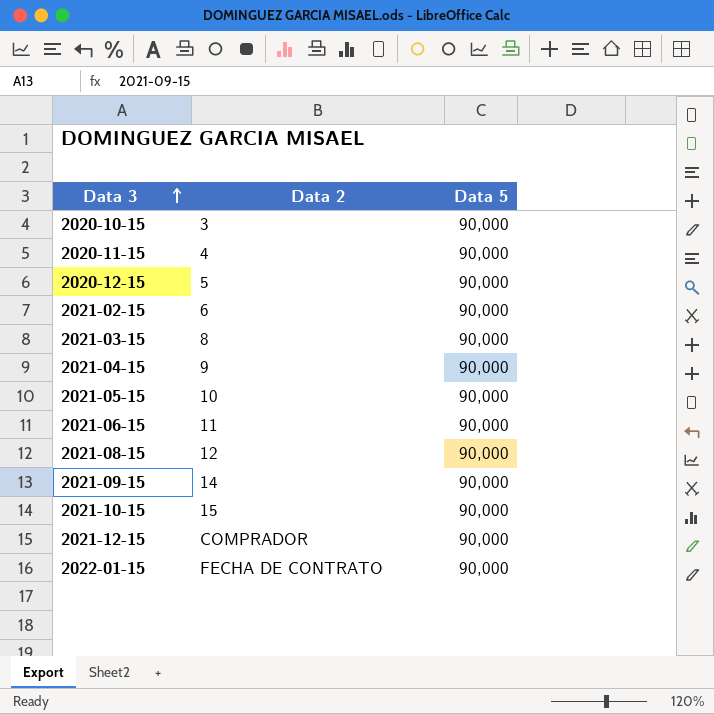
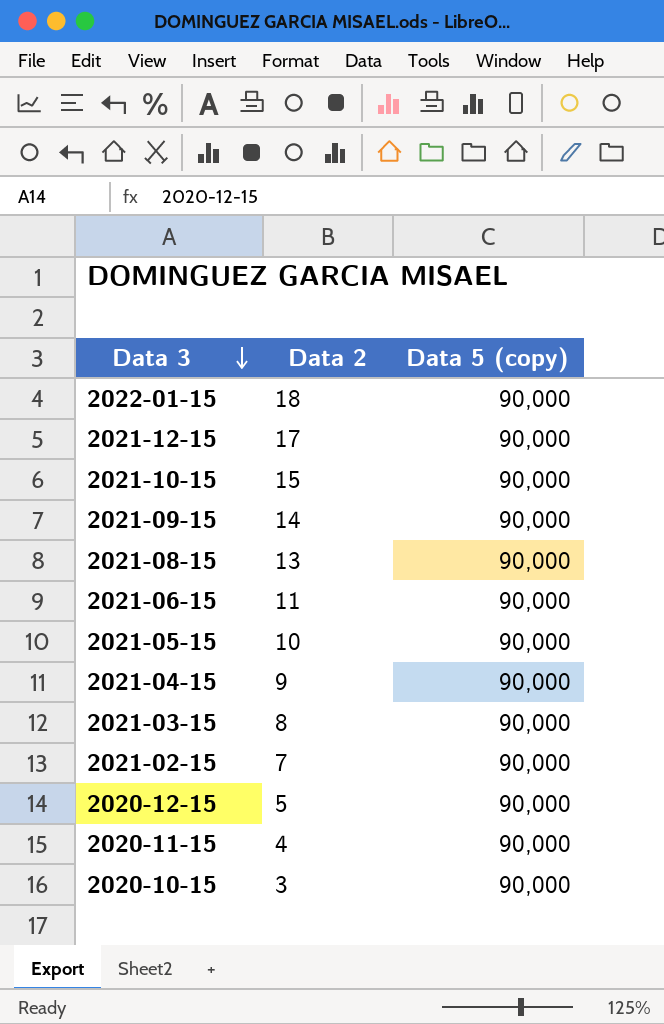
row order: Data 3 ascending -> Data 3 descending
column name: Data 5 -> Data 5 (copy)
2022-01-15 | Data 2: FECHA DE CONTRATO -> 18
2021-12-15 | Data 2: COMPRADOR -> 17
2021-08-15 | Data 2: 12 -> 13
2021-02-15 | Data 2: 6 -> 7

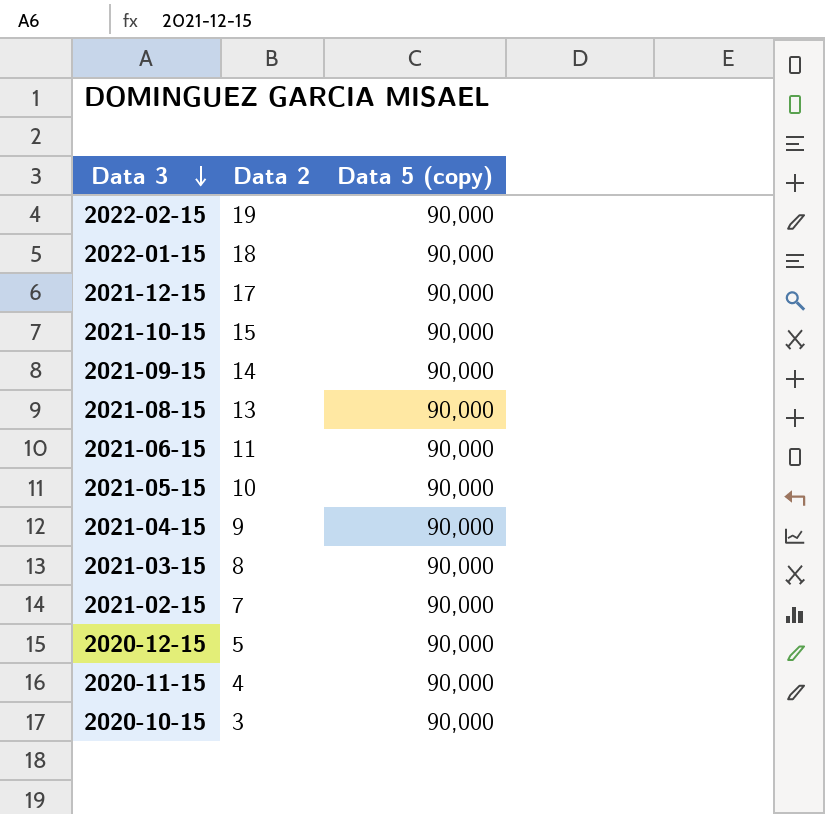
row 2022-02-15: none -> 19 | 90,000

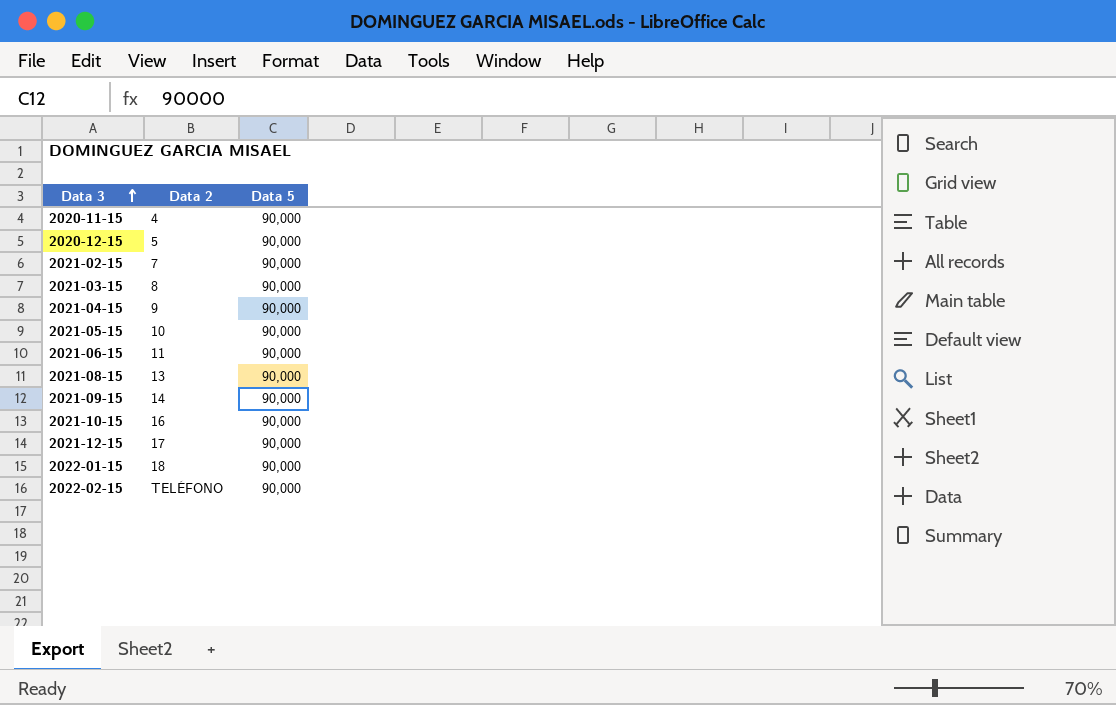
row order: Data 3 descending -> Data 3 ascending
column name: Data 5 (copy) -> Data 5
row 2020-10-15: 3 | 90,000 -> none
2021-10-15 | Data 2: 15 -> 16
2022-02-15 | Data 2: 19 -> TELÉFONO

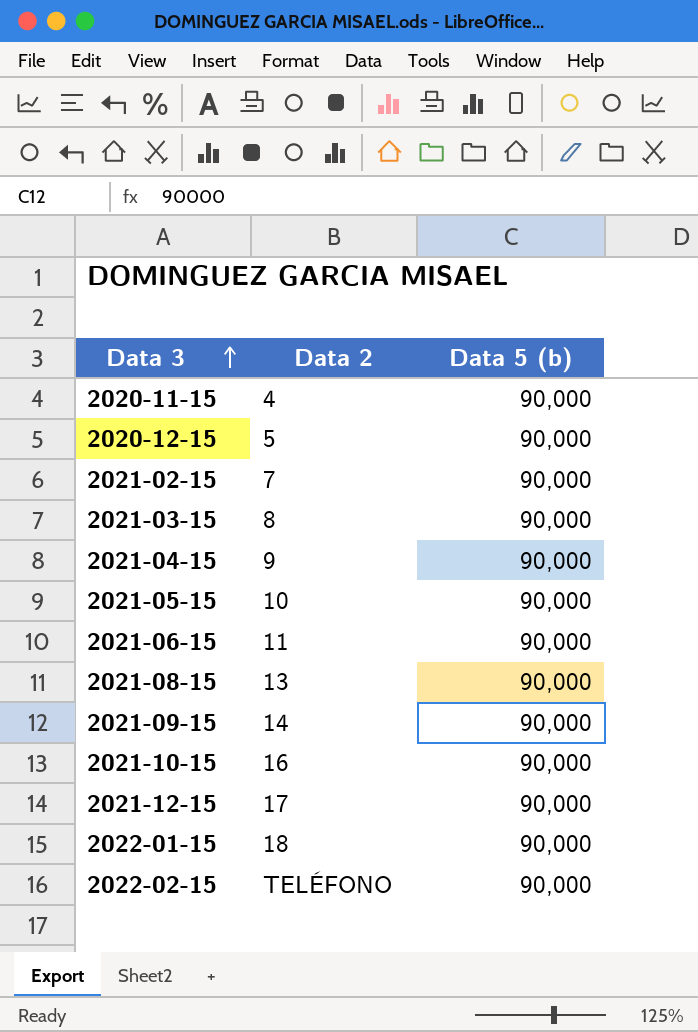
column name: Data 5 -> Data 5 (b)

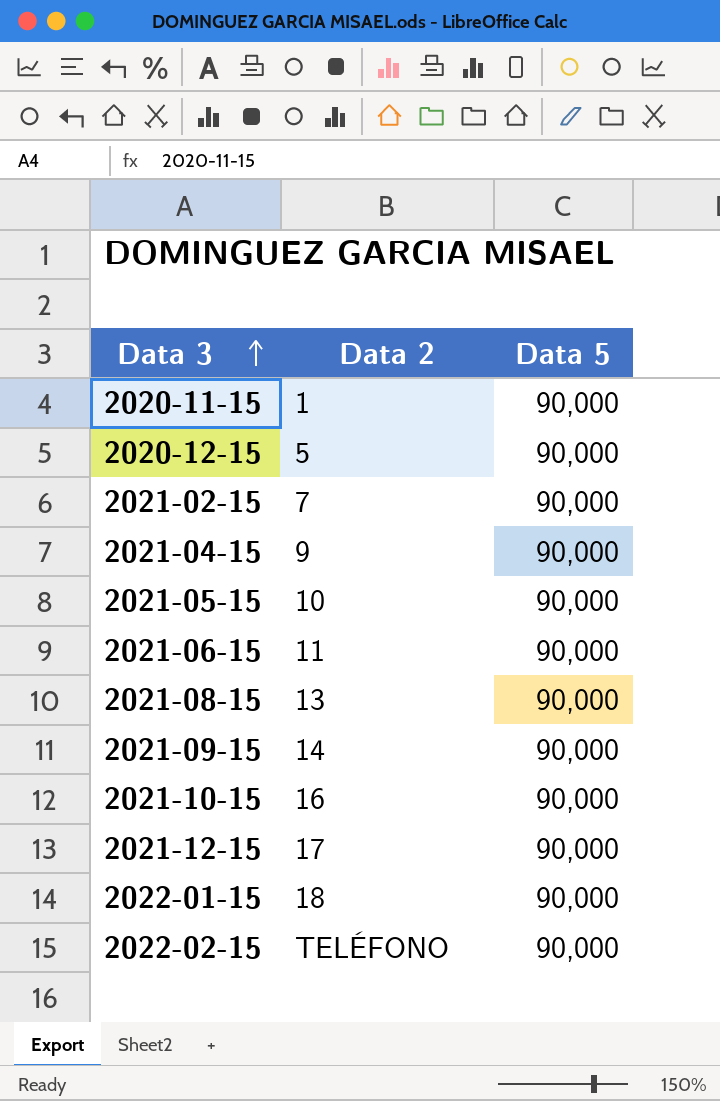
column name: Data 5 (b) -> Data 5
row 2021-03-15: 8 | 90,000 -> none
2020-11-15 | Data 2: 4 -> 1

